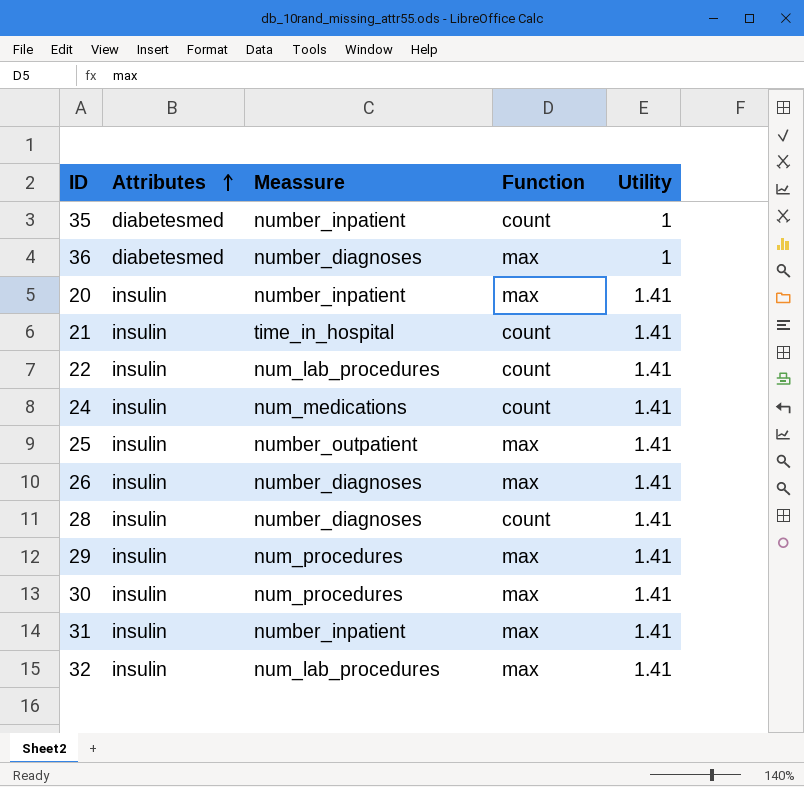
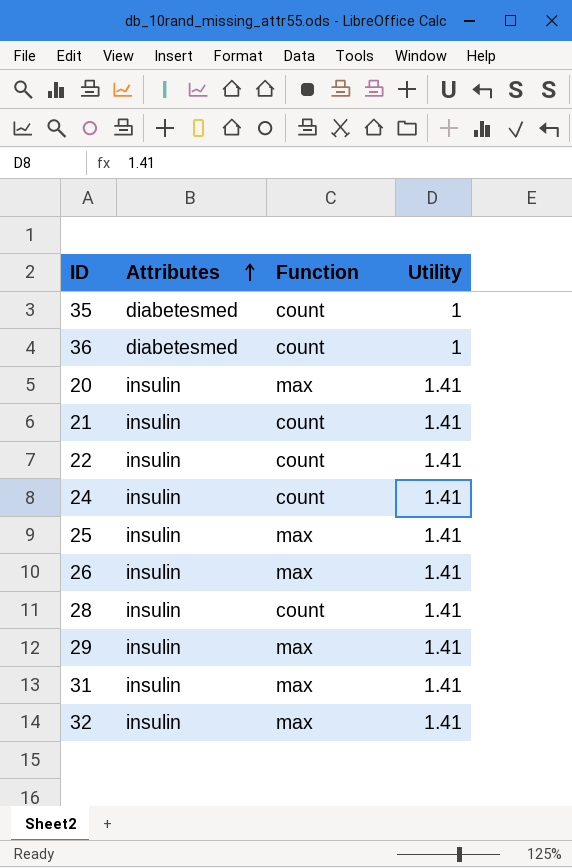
column Meassure | position: 3 -> none
row 30: insulin | num_procedures | max | 1.41 -> none
36 | Function: max -> count

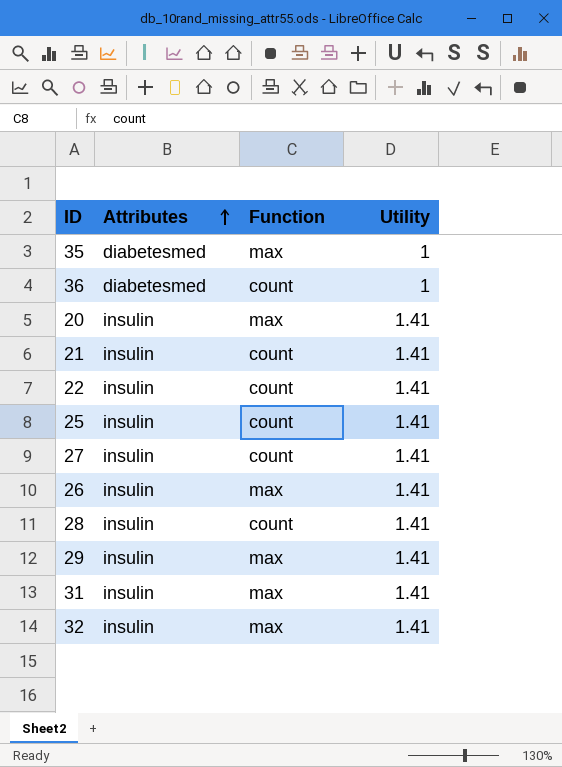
row 24: insulin | count | 1.41 -> none
35 | Function: count -> max
25 | Function: max -> count
row 27: none -> insulin | count | 1.41

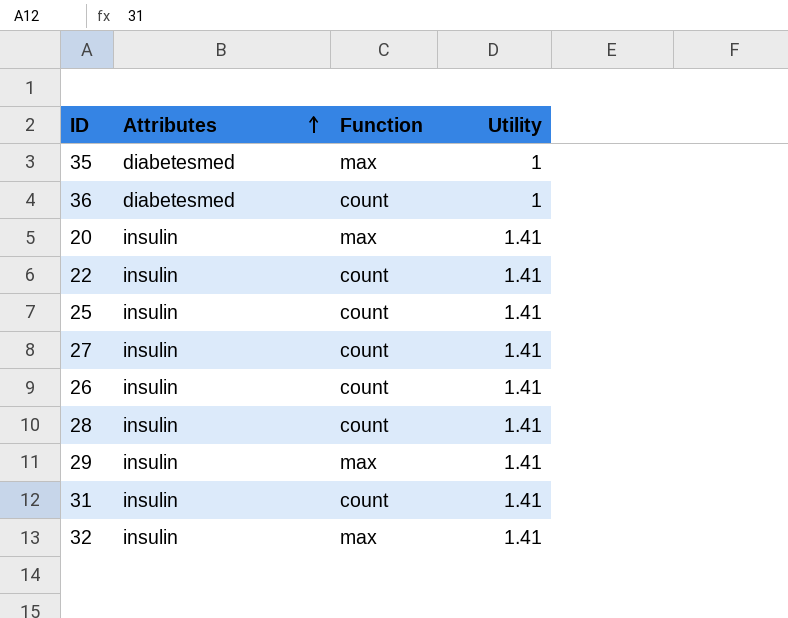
row 21: insulin | count | 1.41 -> none
26 | Function: max -> count
31 | Function: max -> count

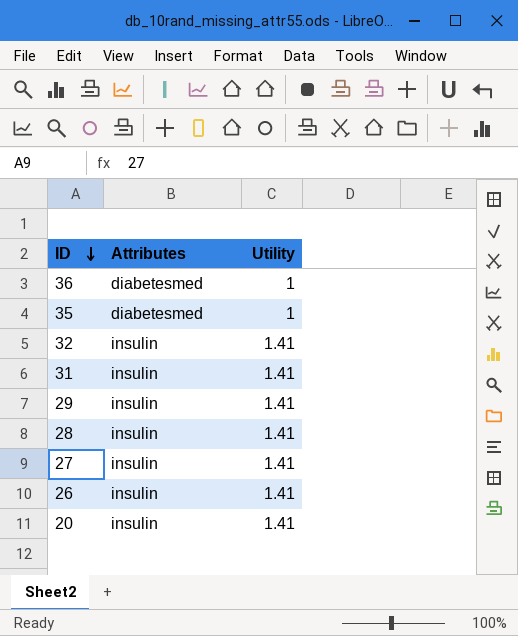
row order: Attributes ascending -> ID descending
column Function | position: 3 -> none
row 22: insulin | count | 1.41 -> none
row 25: insulin | count | 1.41 -> none

